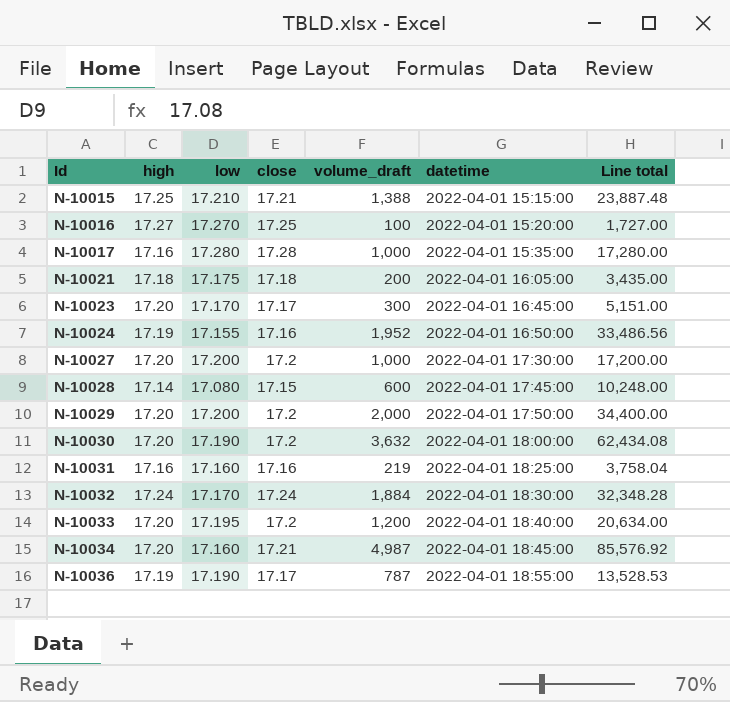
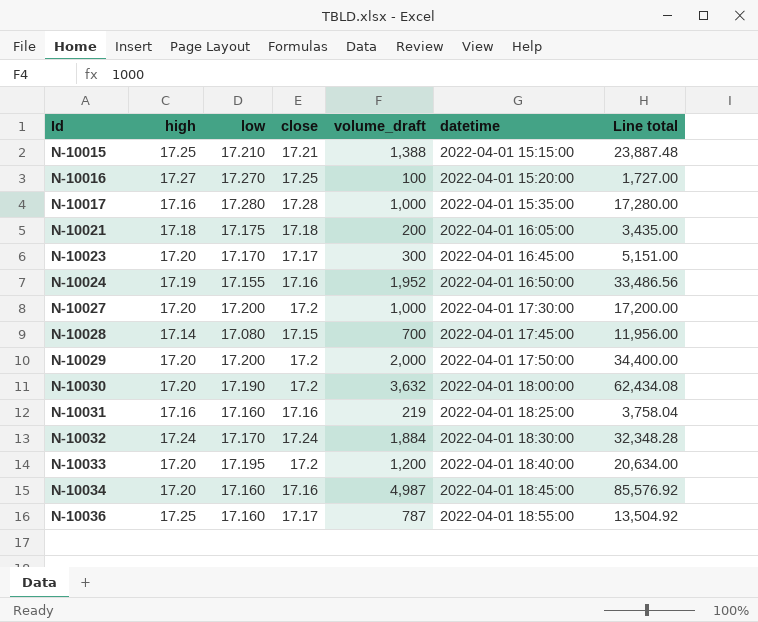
N-10028 | volume_draft: 600 -> 700
N-10028 | Line total: 10,248.00 -> 11,956.00
N-10034 | close: 17.21 -> 17.16
N-10036 | high: 17.19 -> 17.25
N-10036 | low: 17.190 -> 17.160
N-10036 | Line total: 13,528.53 -> 13,504.92

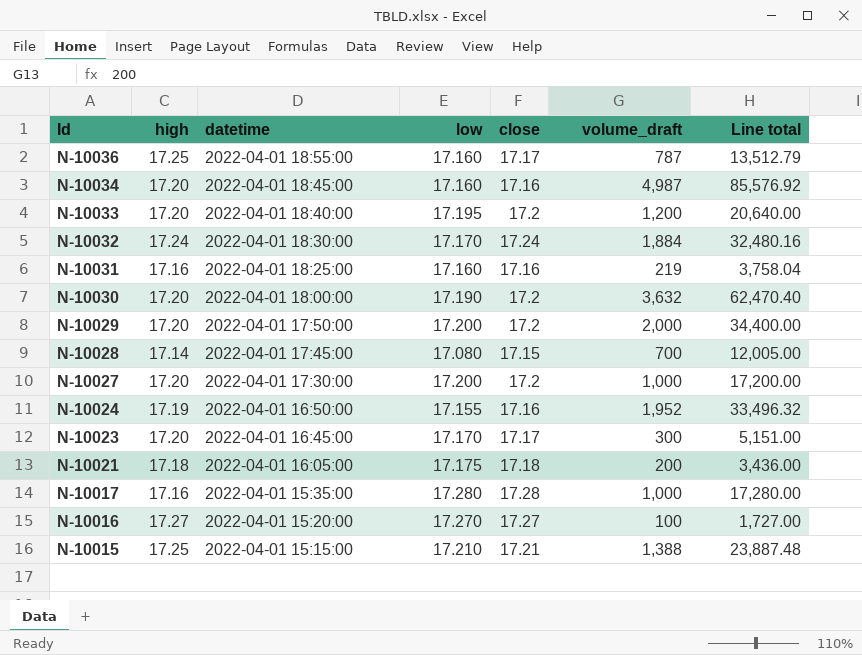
row order: Id ascending -> Id descending
column datetime | position: 6 -> 3
column Line total | formula: [low] * [volume_draft] -> [close] * [volume_draft]
N-10016 | close: 17.25 -> 17.27

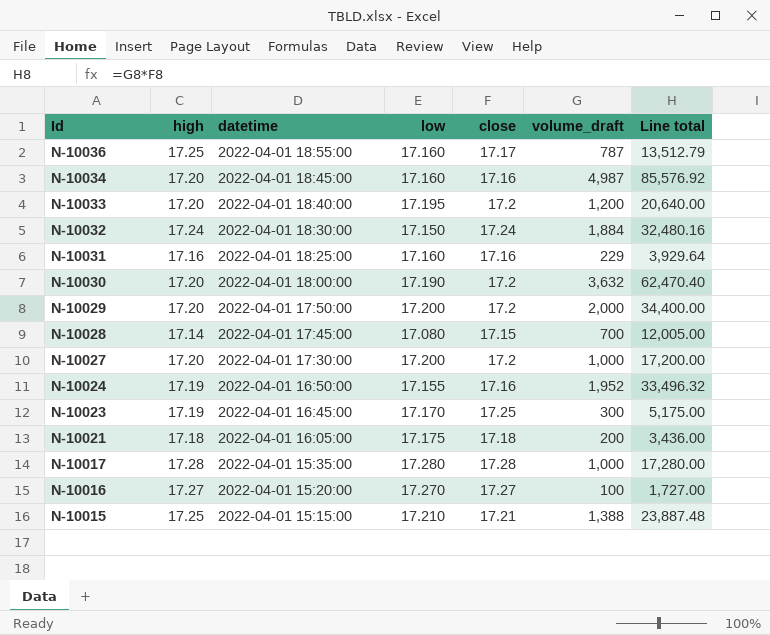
N-10032 | low: 17.170 -> 17.150
N-10031 | volume_draft: 219 -> 229
N-10031 | Line total: 3,758.04 -> 3,929.64
N-10023 | high: 17.20 -> 17.19
N-10023 | close: 17.17 -> 17.25
N-10023 | Line total: 5,151.00 -> 5,175.00
N-10017 | high: 17.16 -> 17.28

